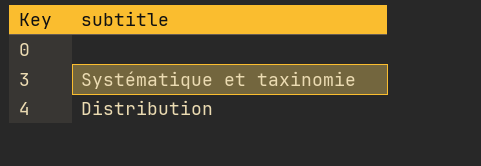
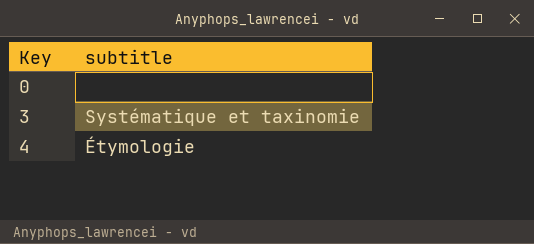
4 | subtitle: Distribution -> Étymologie

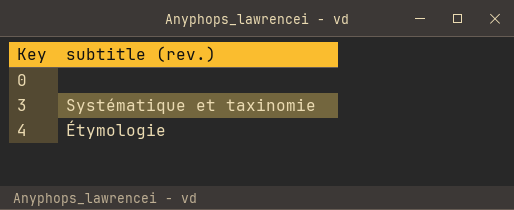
column name: subtitle -> subtitle (rev.)

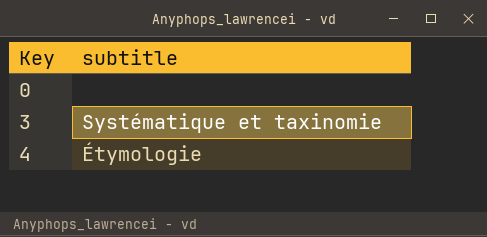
column name: subtitle (rev.) -> subtitle

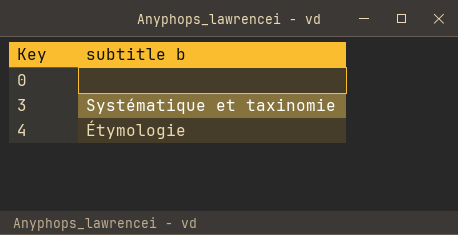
column name: subtitle -> subtitle b

